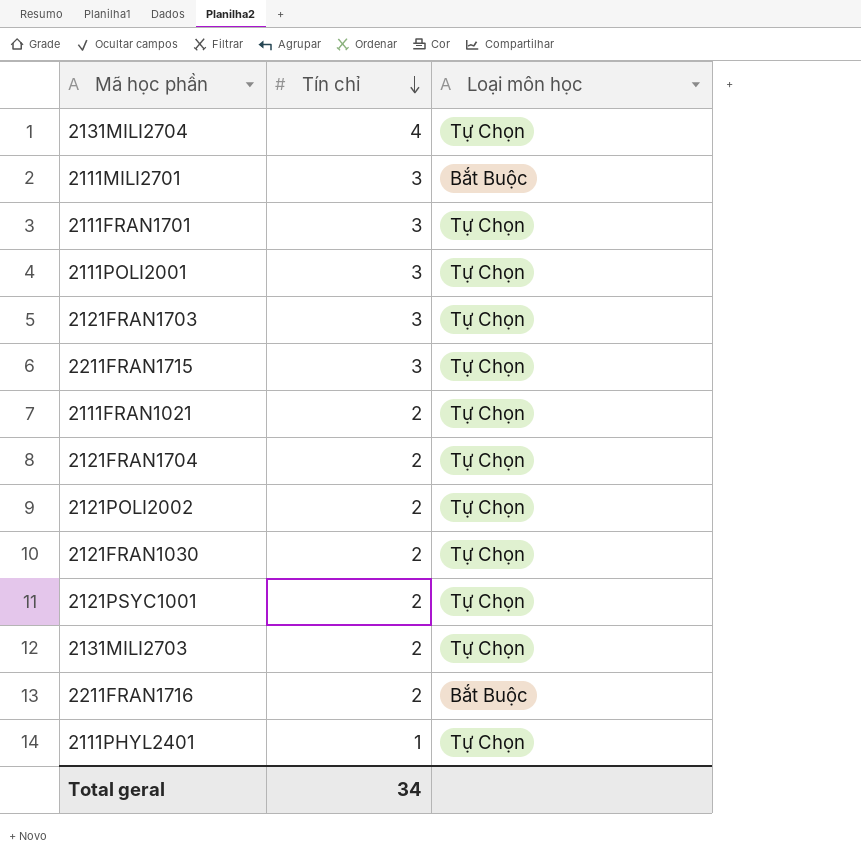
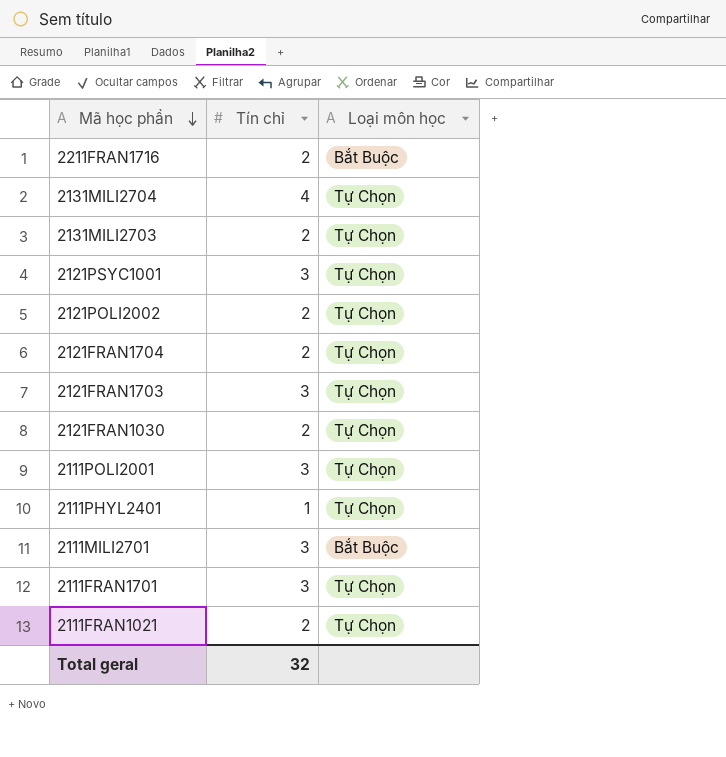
row order: Tín chỉ descending -> Mã học phần descending
row 2211FRAN1715: 3 | Tự Chọn -> none
2121PSYC1001 | Tín chỉ: 2 -> 3
Total geral | Tín chỉ: 34 -> 32

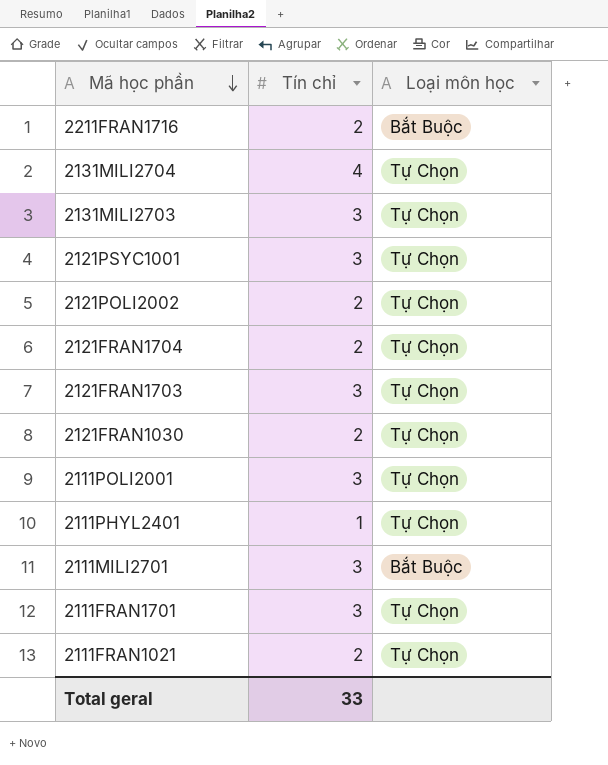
2131MILI2703 | Tín chỉ: 2 -> 3
Total geral | Tín chỉ: 32 -> 33

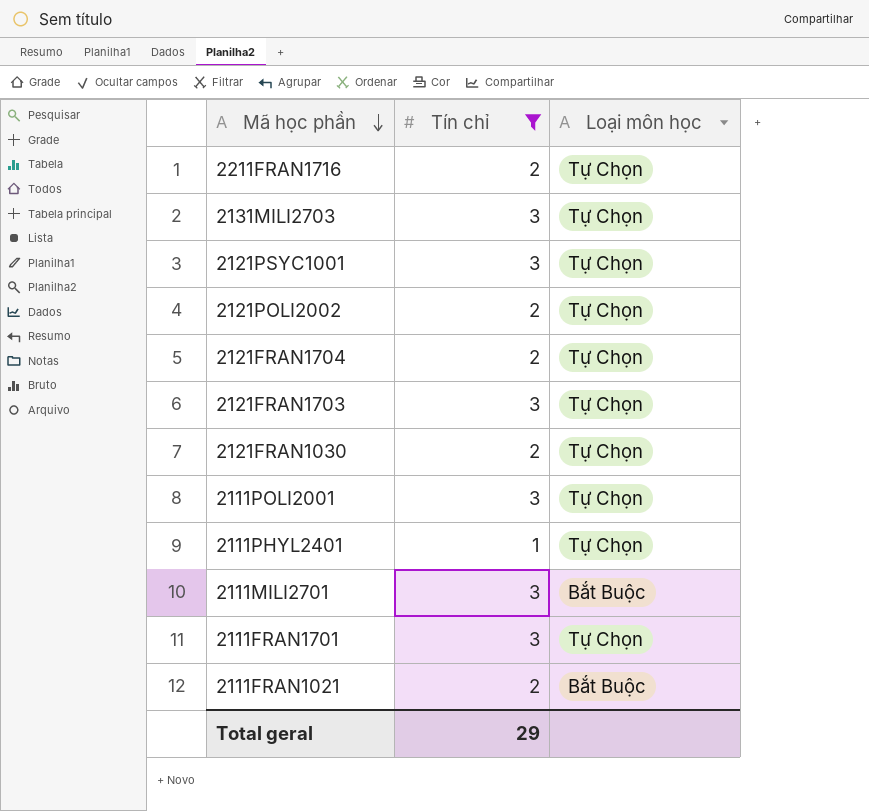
filter: none -> Tín chỉ != 4
2211FRAN1716 | Loại môn học: Bắt Buộc -> Tự Chọn
2111FRAN1021 | Loại môn học: Tự Chọn -> Bắt Buộc
Total geral | Tín chỉ: 33 -> 29

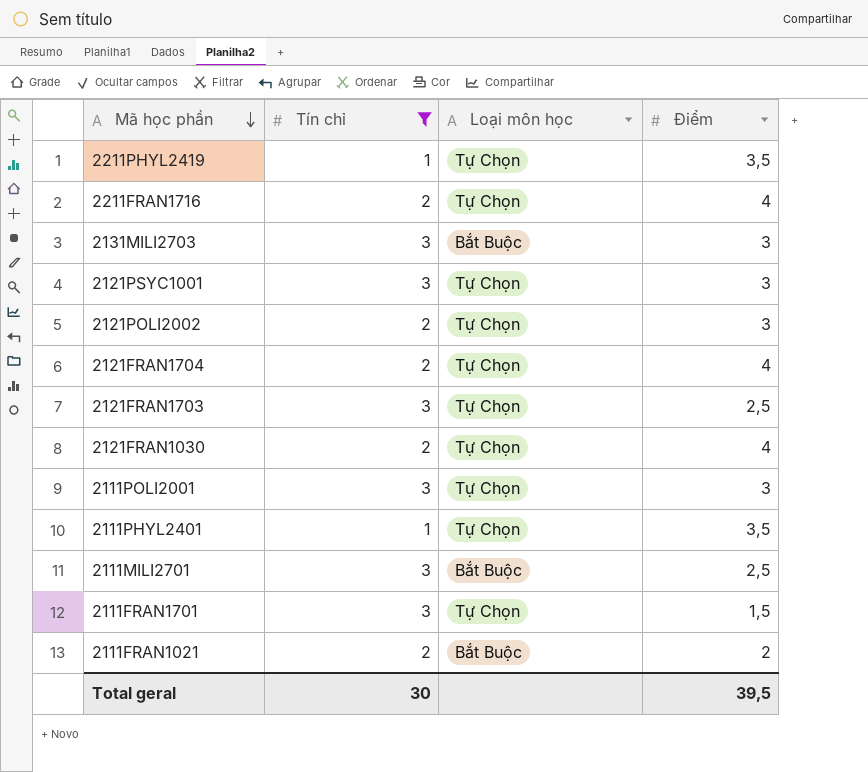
column Điểm | position: none -> 4
row 2211PHYL2419: none -> 1 | Tự Chọn | 3,5
2131MILI2703 | Loại môn học: Tự Chọn -> Bắt Buộc
Total geral | Tín chỉ: 29 -> 30

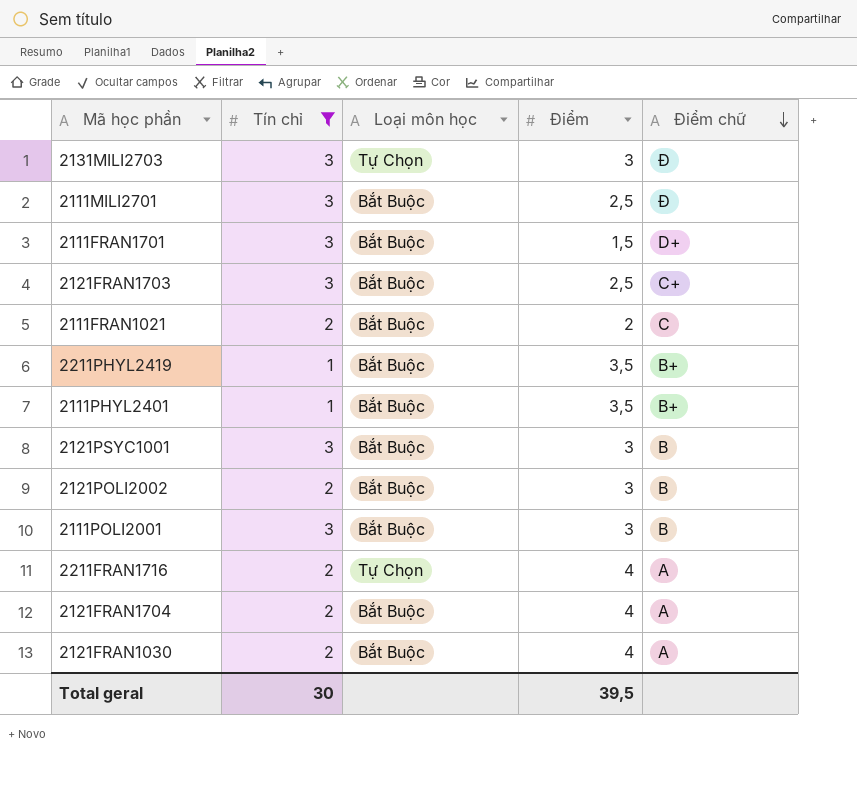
row order: Mã học phần descending -> Điểm chữ descending
column Điểm chữ | position: none -> 5
2131MILI2703 | Loại môn học: Bắt Buộc -> Tự Chọn
2111FRAN1701 | Loại môn học: Tự Chọn -> Bắt Buộc
2121FRAN1703 | Loại môn học: Tự Chọn -> Bắt Buộc
2211PHYL2419 | Loại môn học: Tự Chọn -> Bắt Buộc
2111PHYL2401 | Loại môn học: Tự Chọn -> Bắt Buộc
2121PSYC1001 | Loại môn học: Tự Chọn -> Bắt Buộc
2121POLI2002 | Loại môn học: Tự Chọn -> Bắt Buộc
2111POLI2001 | Loại môn học: Tự Chọn -> Bắt Buộc
2121FRAN1704 | Loại môn học: Tự Chọn -> Bắt Buộc
2121FRAN1030 | Loại môn học: Tự Chọn -> Bắt Buộc

